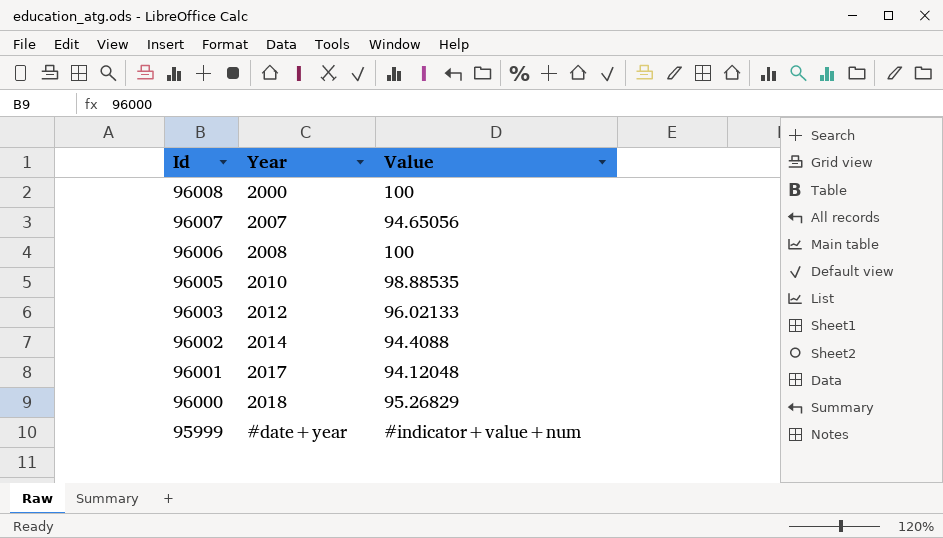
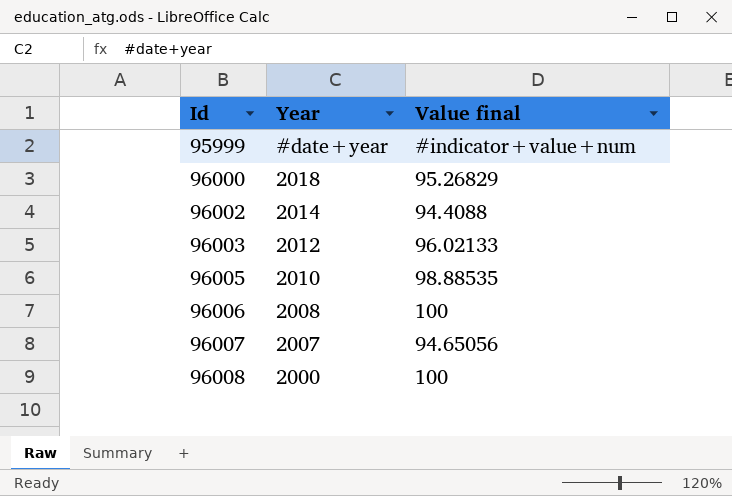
row order: Id descending -> Id ascending
column name: Value -> Value final
row 96001: 2017 | 94.12048 -> none

